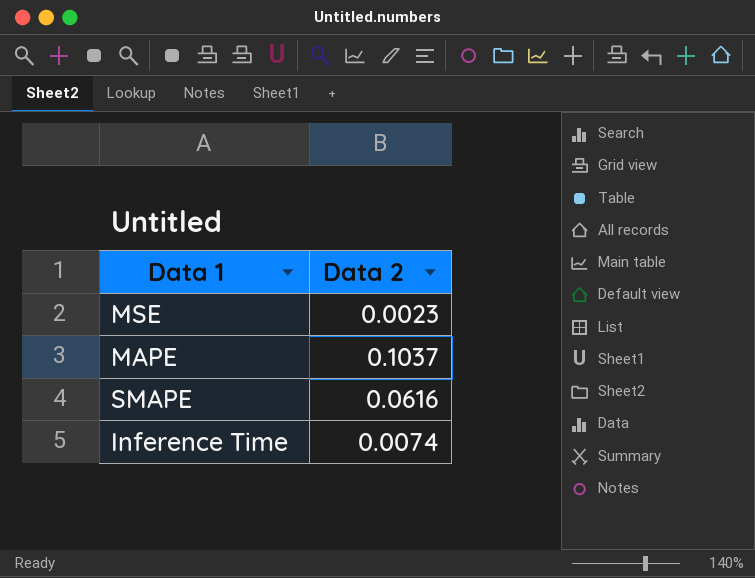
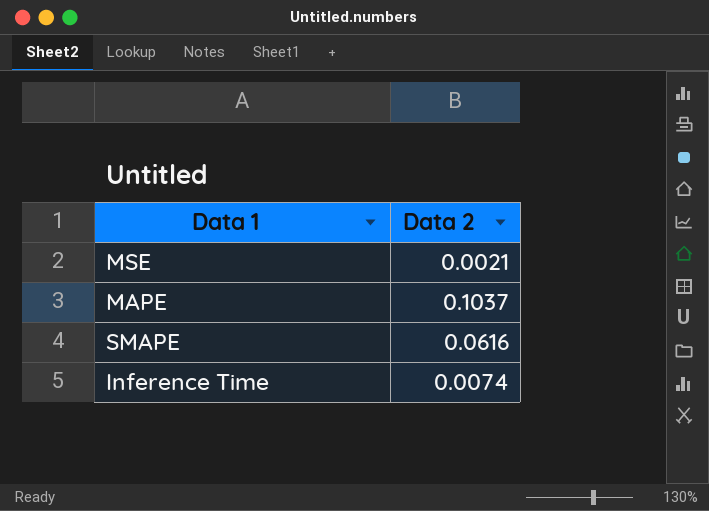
MSE | Data 2: 0.0023 -> 0.0021

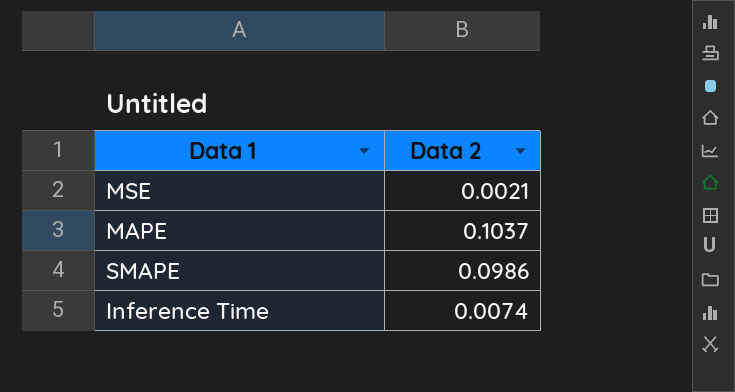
SMAPE | Data 2: 0.0616 -> 0.0986

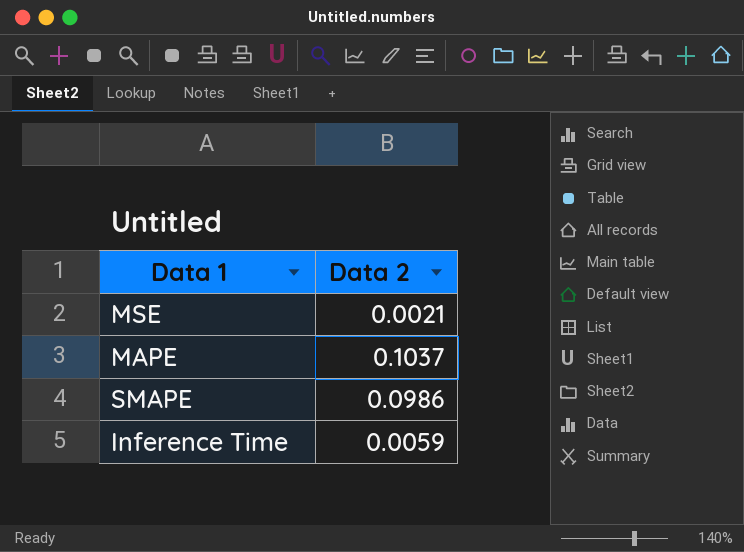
Inference Time | Data 2: 0.0074 -> 0.0059

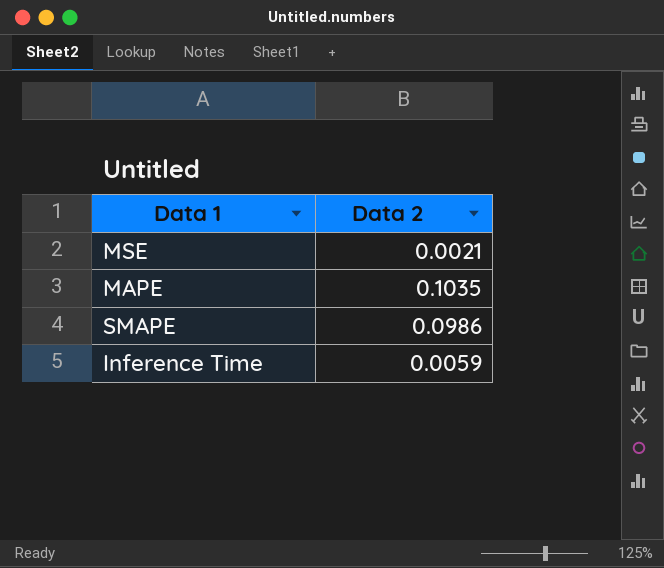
MAPE | Data 2: 0.1037 -> 0.1035

